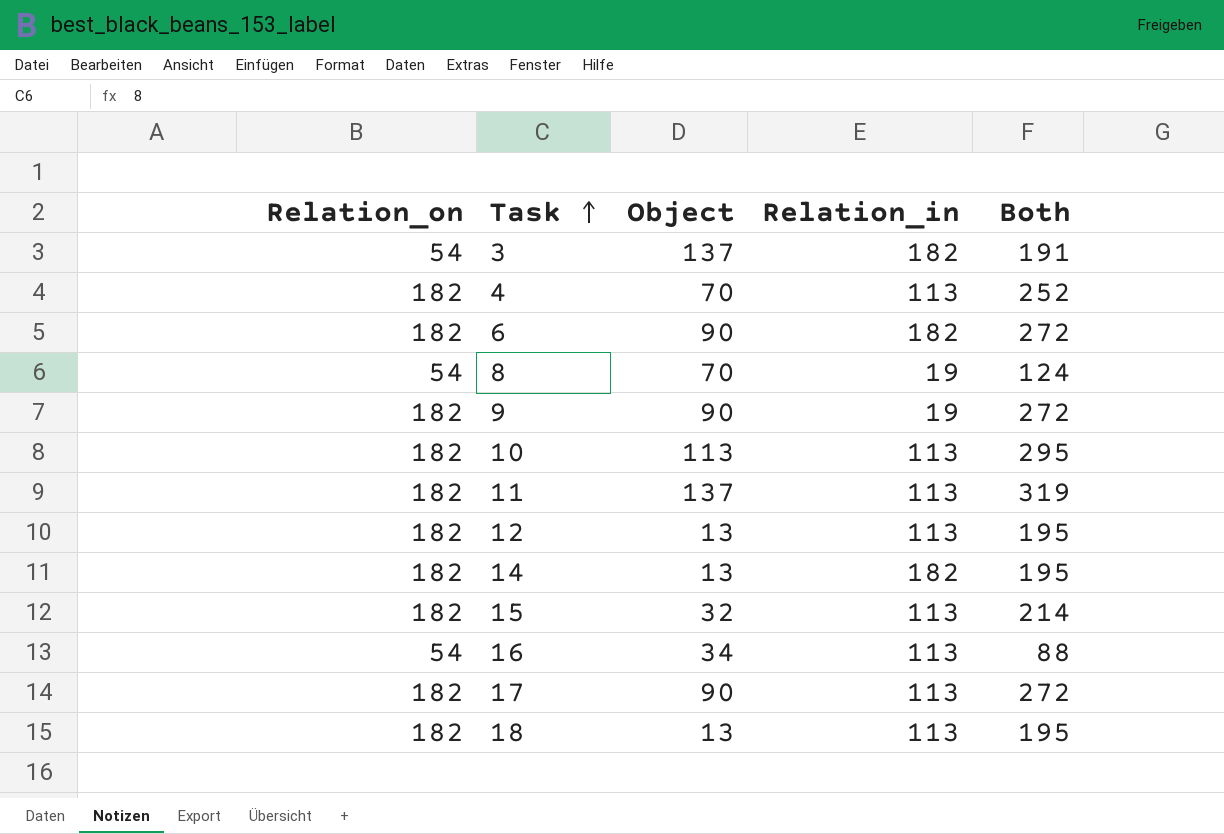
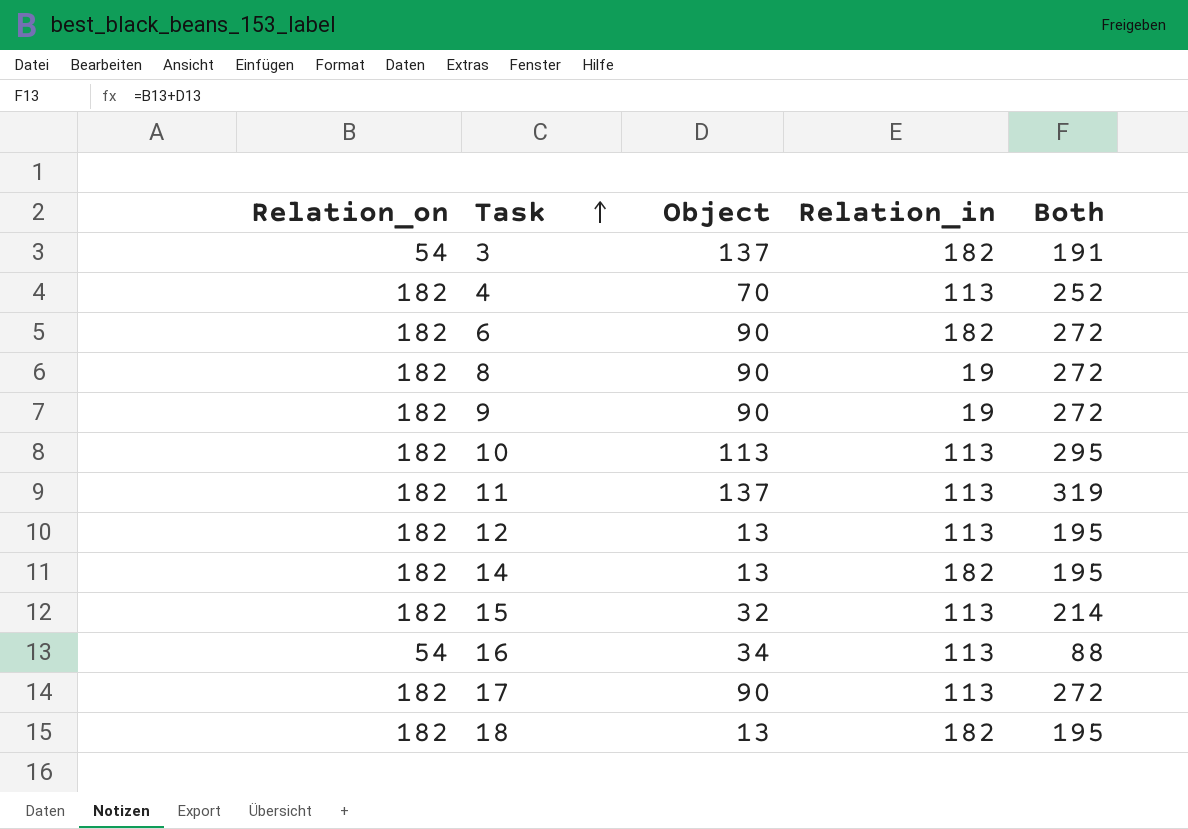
8 | Relation_on: 54 -> 182
8 | Object: 70 -> 90
8 | Both: 124 -> 272
18 | Relation_in: 113 -> 182

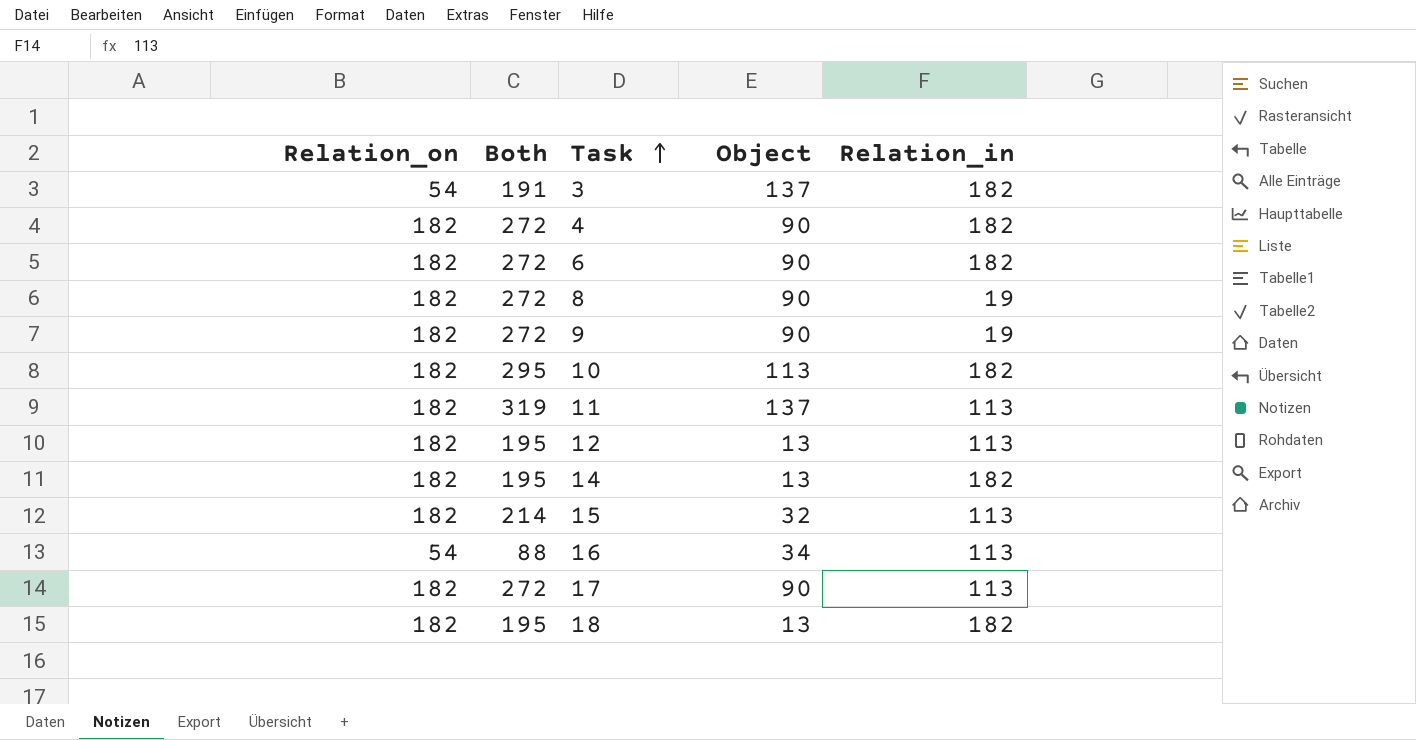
column Both | position: 5 -> 2
4 | Both: 252 -> 272
4 | Object: 70 -> 90
4 | Relation_in: 113 -> 182
10 | Relation_in: 113 -> 182

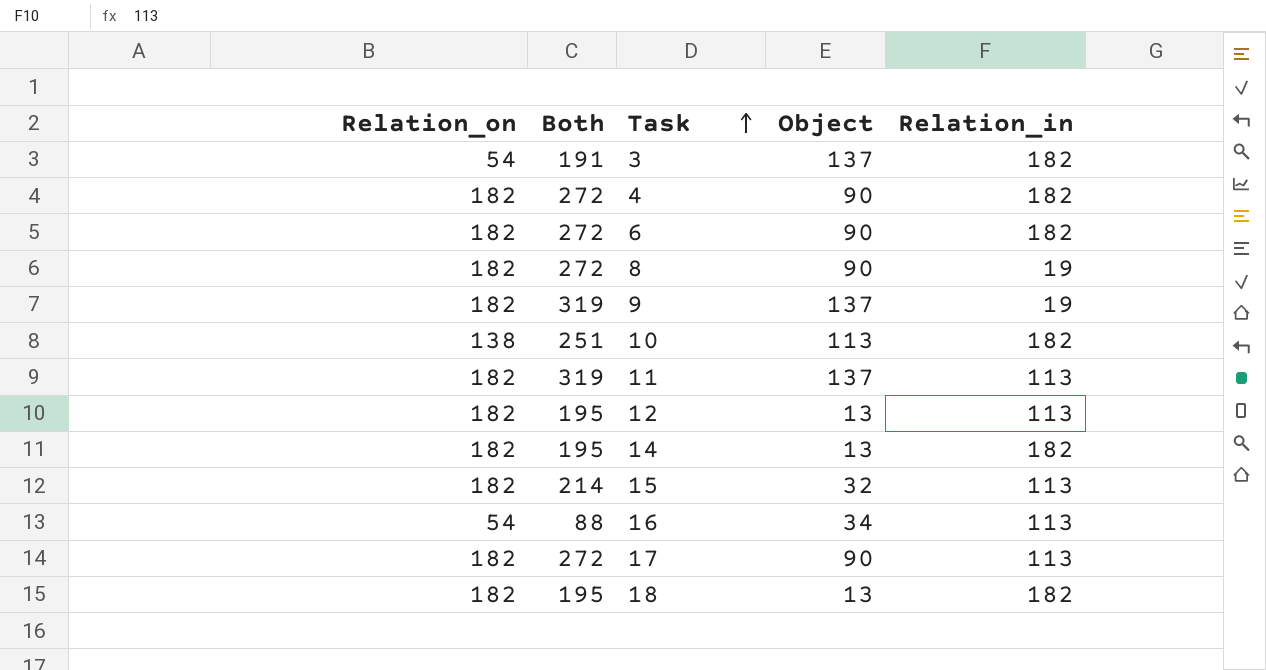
9 | Both: 272 -> 319
9 | Object: 90 -> 137
10 | Relation_on: 182 -> 138
10 | Both: 295 -> 251

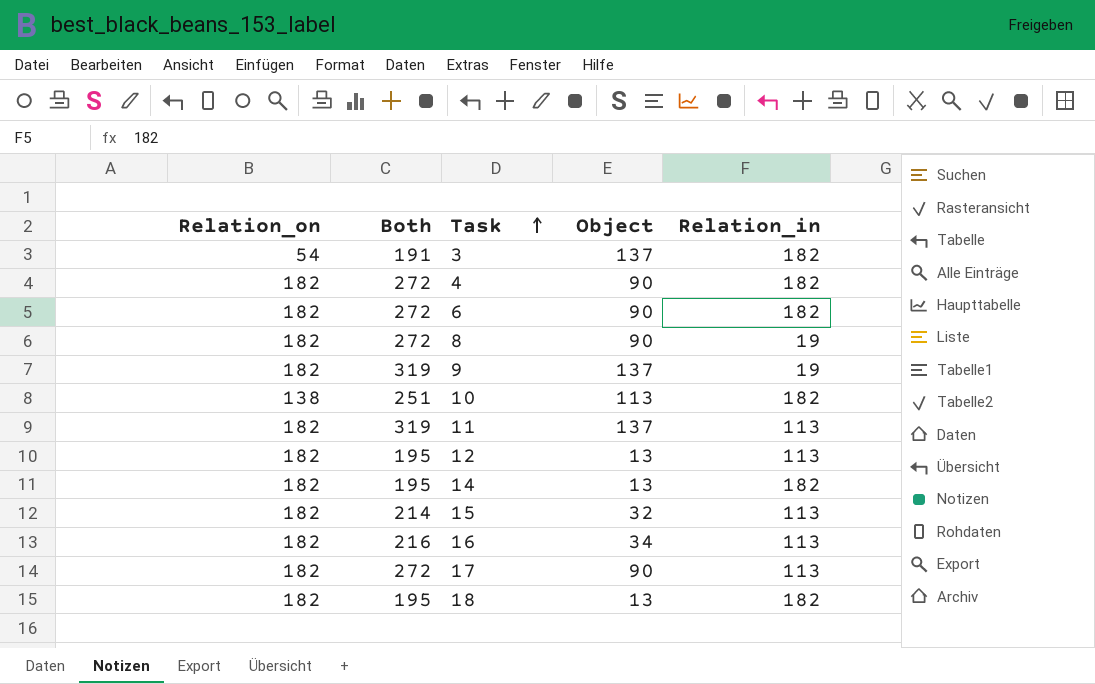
16 | Relation_on: 54 -> 182
16 | Both: 88 -> 216

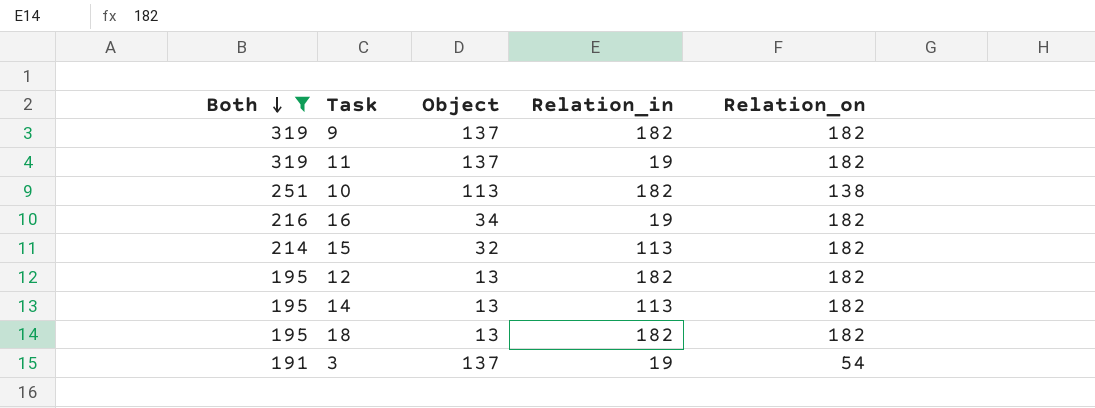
filter: none -> Both != 272
row order: Task ascending -> Both descending
column Relation_on | position: 1 -> 5
9 | Relation_in: 19 -> 182
11 | Relation_in: 113 -> 19
16 | Relation_in: 113 -> 19
12 | Relation_in: 113 -> 182
14 | Relation_in: 182 -> 113
3 | Relation_in: 182 -> 19

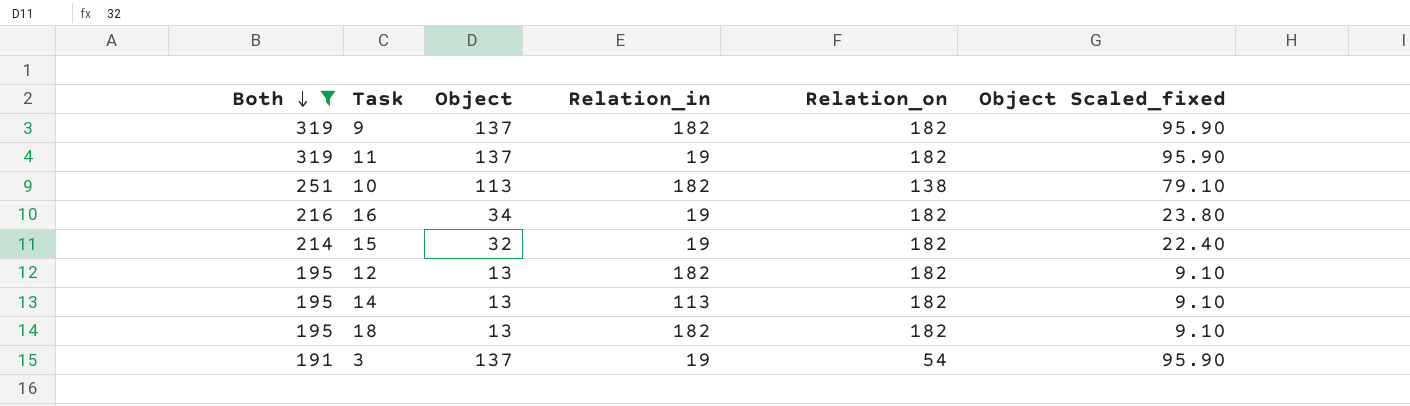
column Object Scaled_fixed | formula: none -> [Object] * 0.7
15 | Relation_in: 113 -> 19

